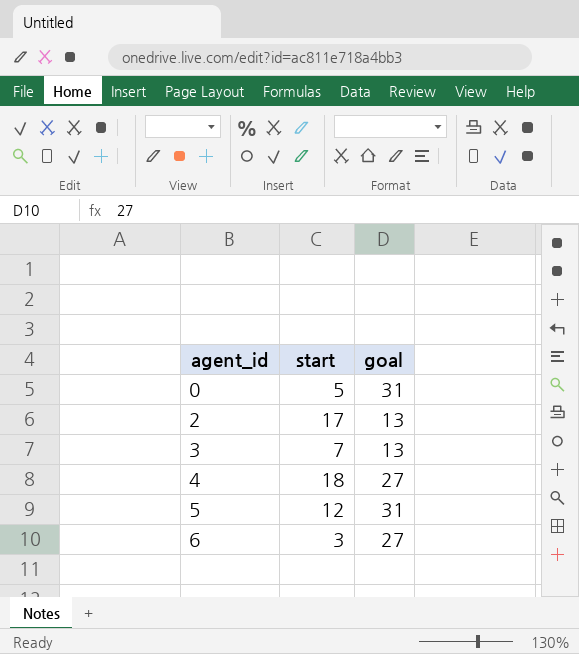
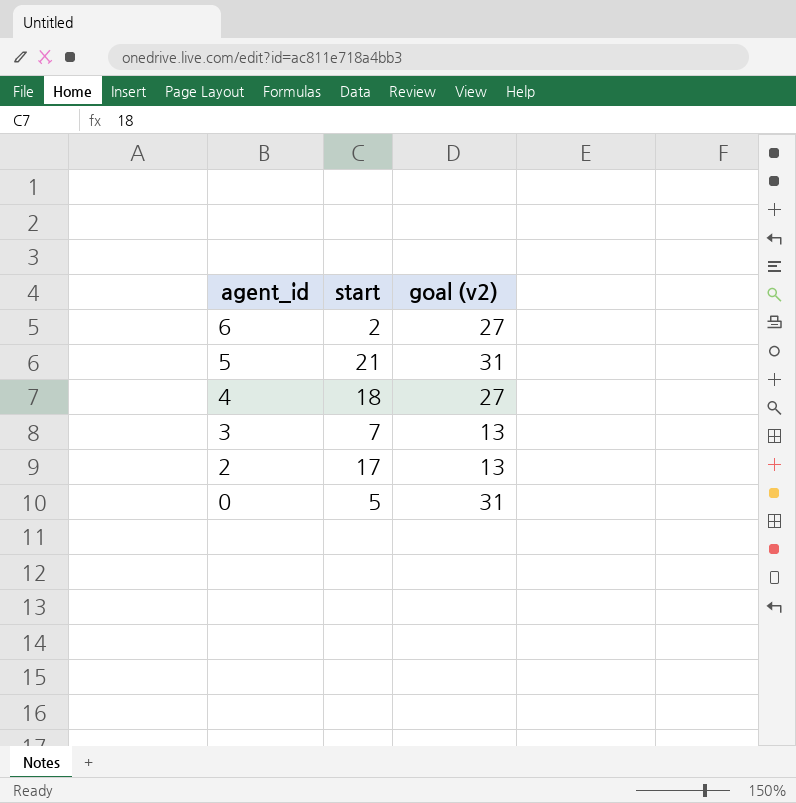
row order: agent_id ascending -> agent_id descending
column name: goal -> goal (v2)
6 | start: 3 -> 2
5 | start: 12 -> 21

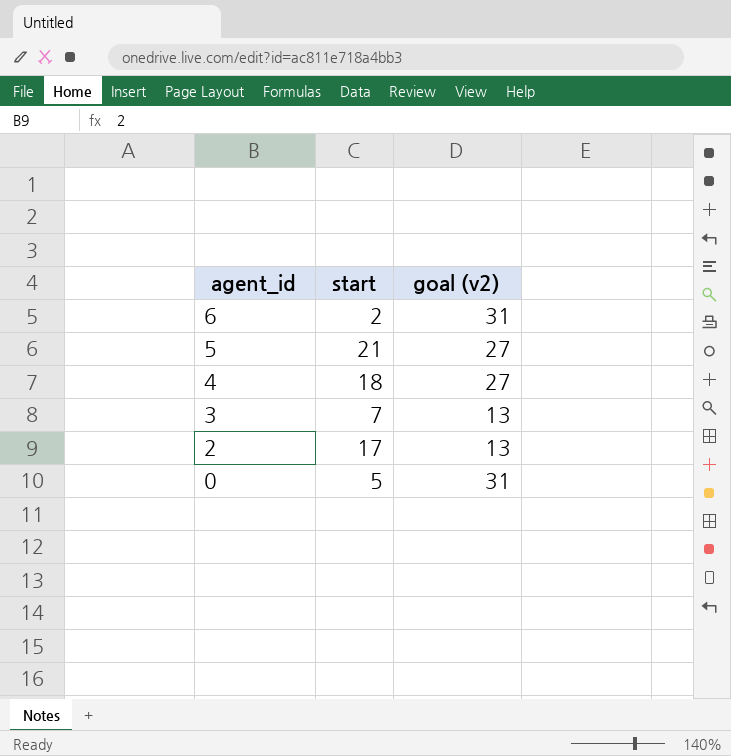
6 | goal (v2): 27 -> 31
5 | goal (v2): 31 -> 27

